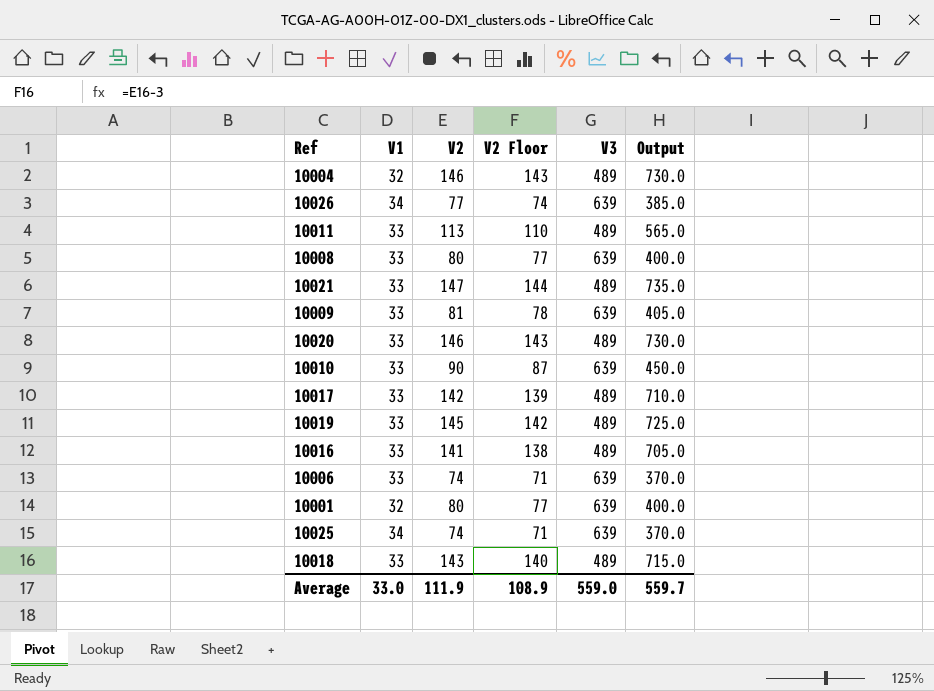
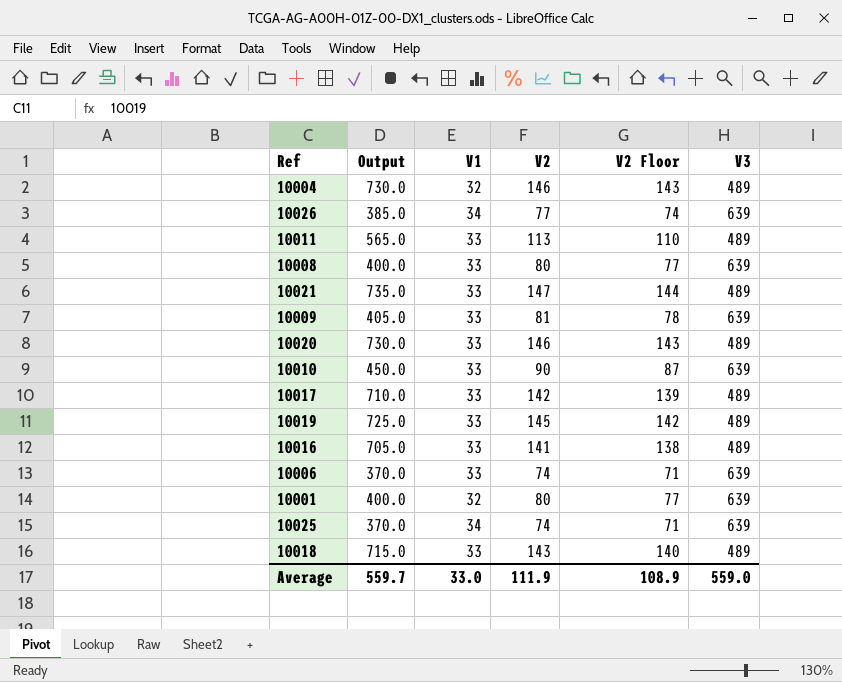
column Output | position: 6 -> 2

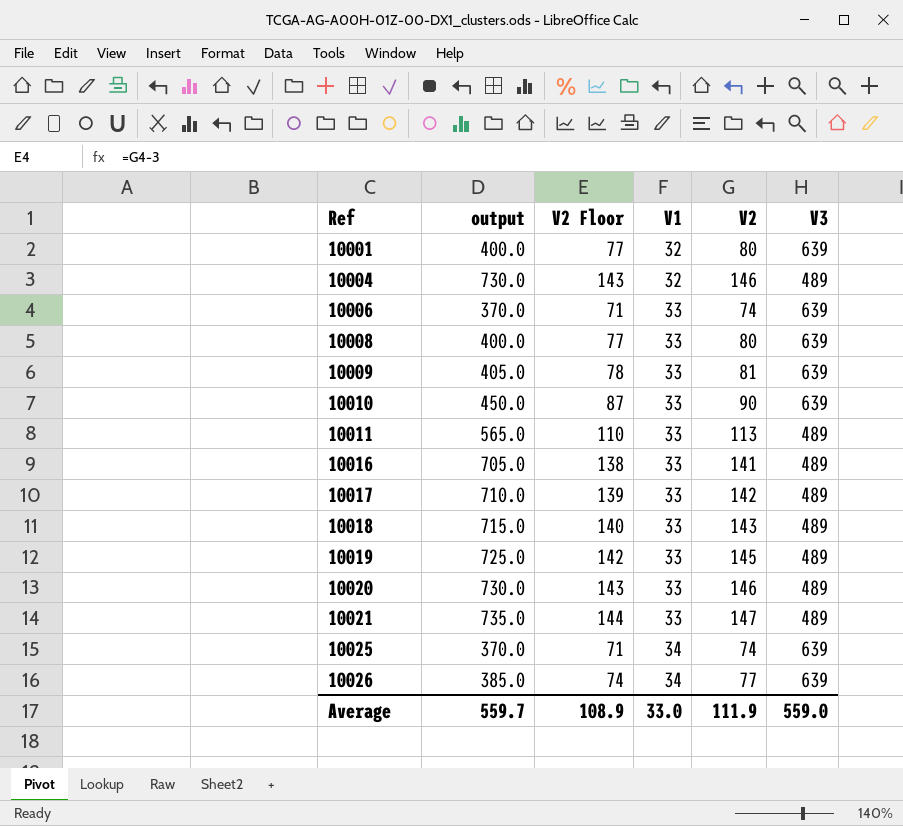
row order: none -> Ref ascending
column name: Output -> output
column V2 Floor | position: 5 -> 3

